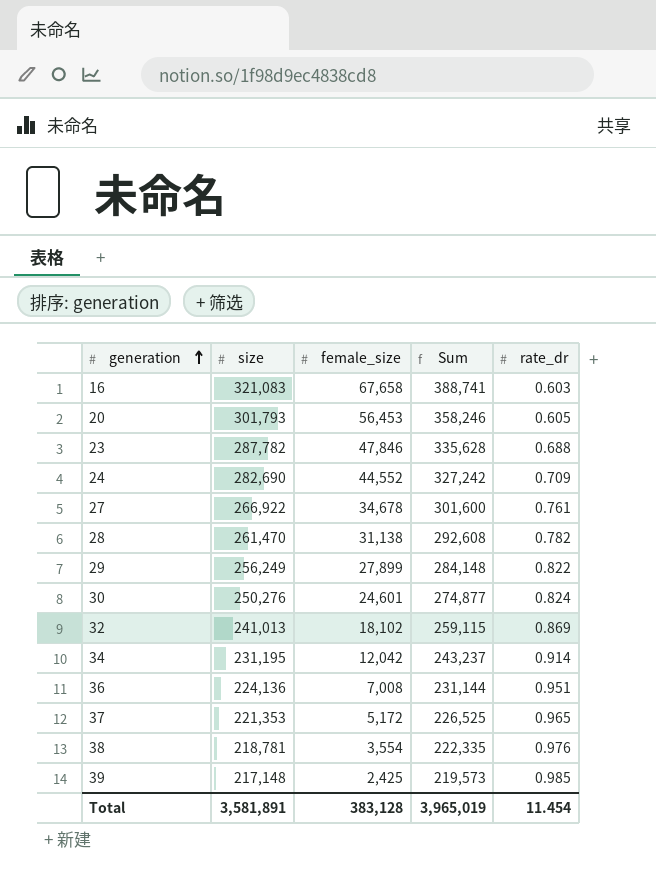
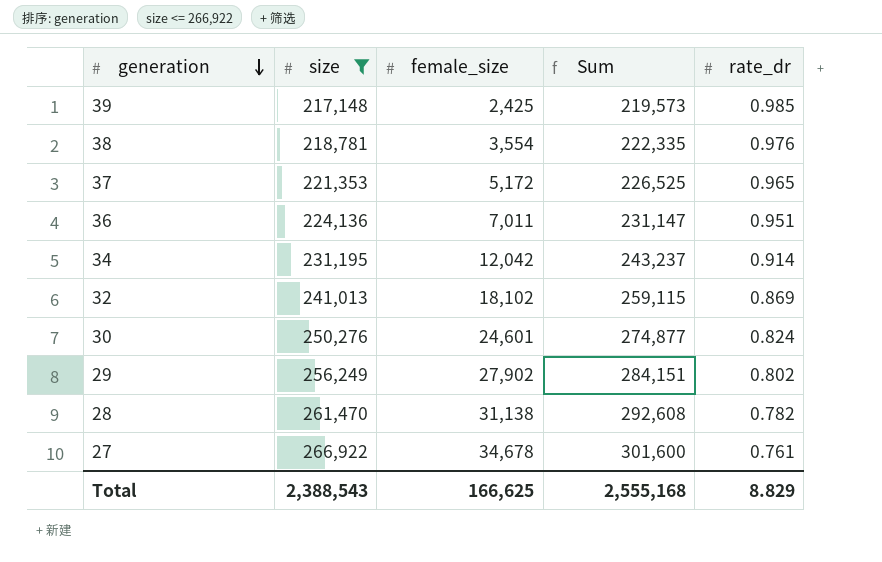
filter: none -> size <= 266,922
row order: generation ascending -> generation descending
36 | female_size: 7,008 -> 7,011
36 | Sum: 231,144 -> 231,147
29 | female_size: 27,899 -> 27,902
29 | Sum: 284,148 -> 284,151
29 | rate_dr: 0.822 -> 0.802
Total | size: 3,581,891 -> 2,388,543
Total | female_size: 383,128 -> 166,625
Total | Sum: 3,965,019 -> 2,555,168
Total | rate_dr: 11.454 -> 8.829

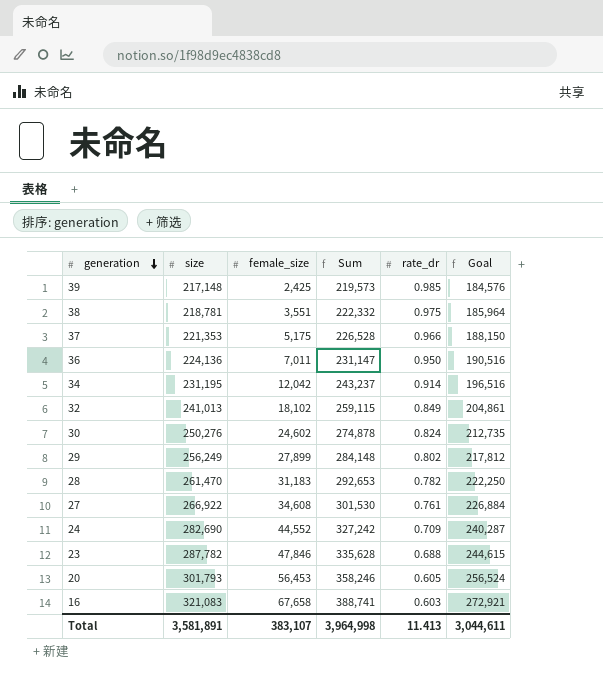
filter: size <= 266,922 -> none
column Goal | formula: none -> [size] * 0.85
38 | female_size: 3,554 -> 3,551
38 | Sum: 222,335 -> 222,332
38 | rate_dr: 0.976 -> 0.975
37 | female_size: 5,172 -> 5,175
37 | Sum: 226,525 -> 226,528
37 | rate_dr: 0.965 -> 0.966
36 | rate_dr: 0.951 -> 0.950
32 | rate_dr: 0.869 -> 0.849
30 | female_size: 24,601 -> 24,602
30 | Sum: 274,877 -> 274,878
29 | female_size: 27,902 -> 27,899
29 | Sum: 284,151 -> 284,148
28 | female_size: 31,138 -> 31,183
28 | Sum: 292,608 -> 292,653
27 | female_size: 34,678 -> 34,608
27 | Sum: 301,600 -> 301,530
Total | size: 2,388,543 -> 3,581,891
Total | female_size: 166,625 -> 383,107
Total | Sum: 2,555,168 -> 3,964,998
Total | rate_dr: 8.829 -> 11.413

